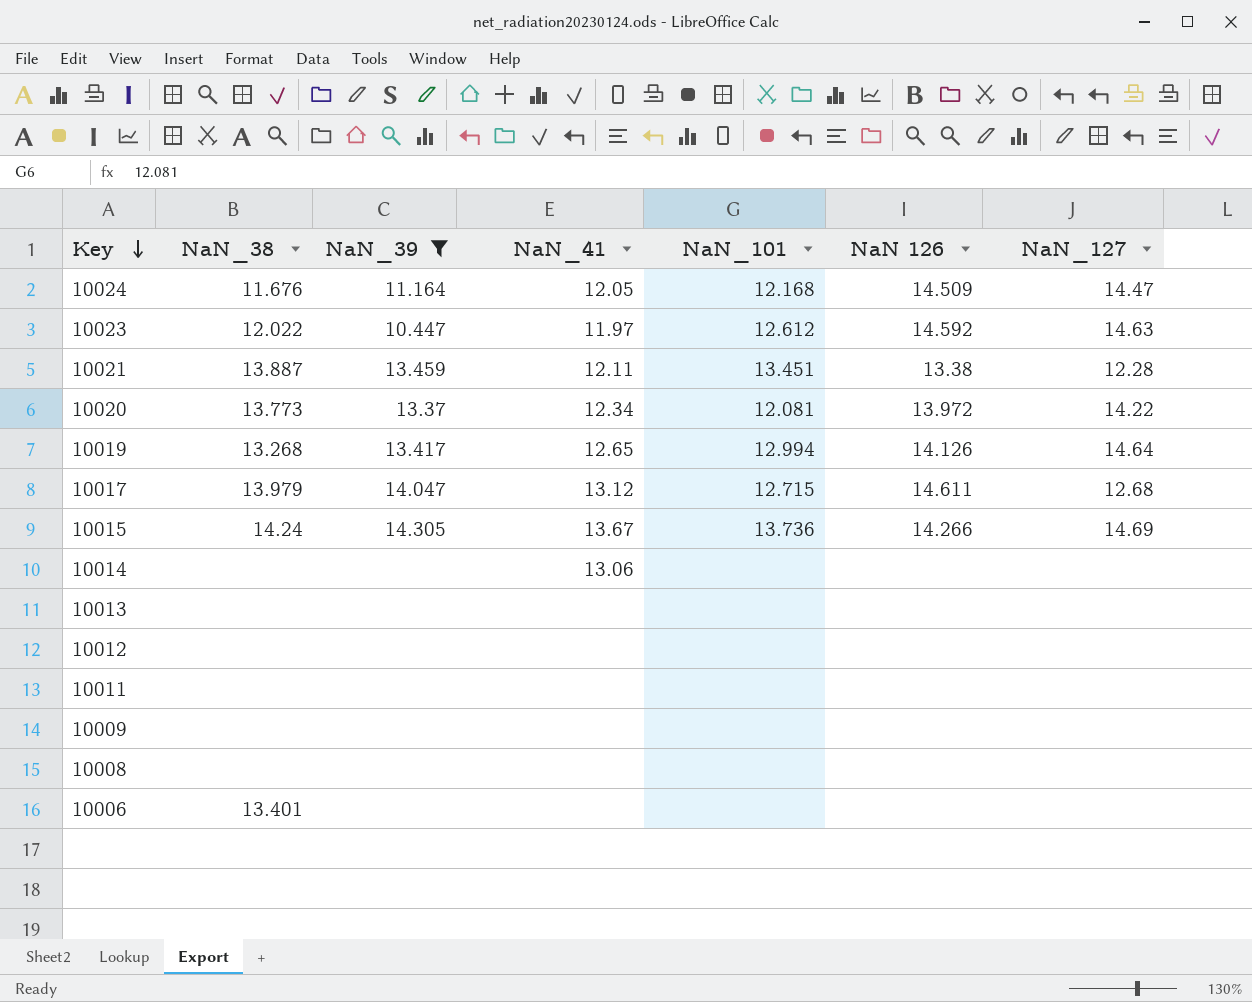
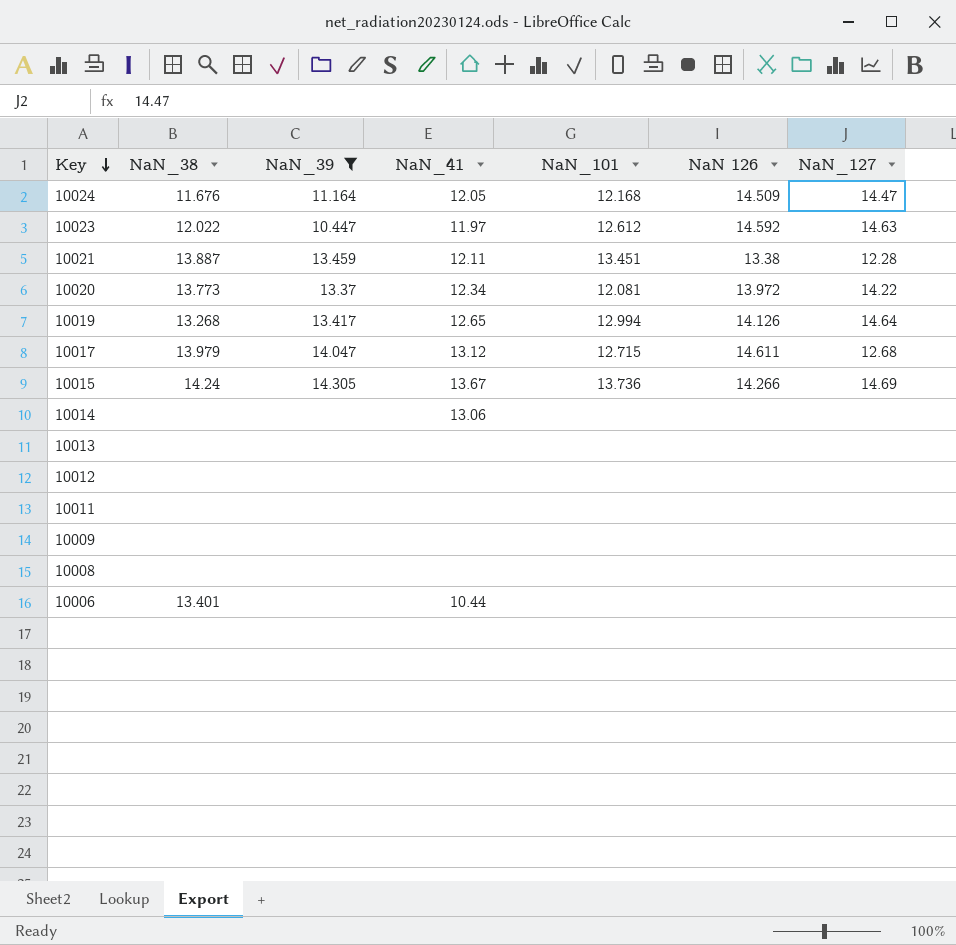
10006 | NaN_41: none -> 10.44

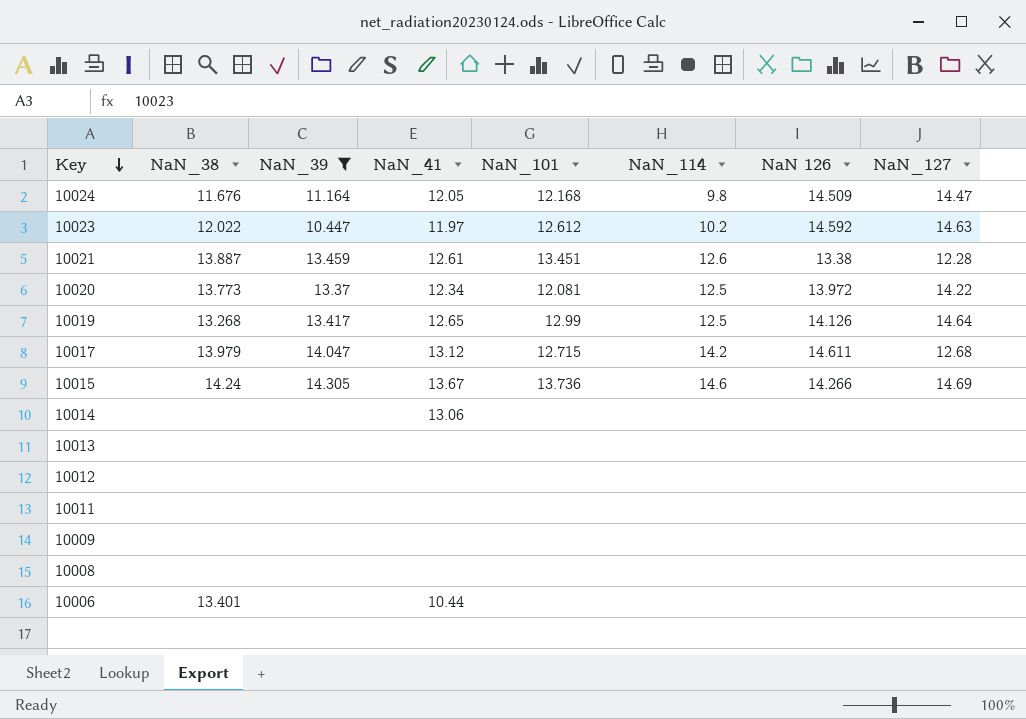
column NaN_114 | position: none -> 6
10021 | NaN_41: 12.11 -> 12.61
10019 | NaN_101: 12.994 -> 12.99

